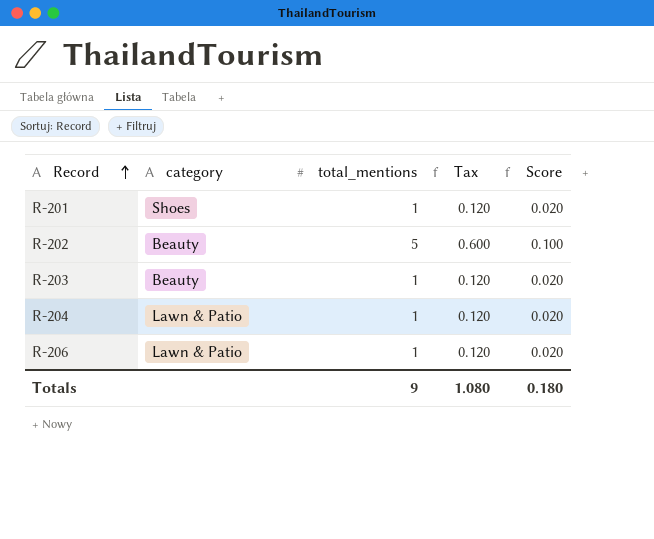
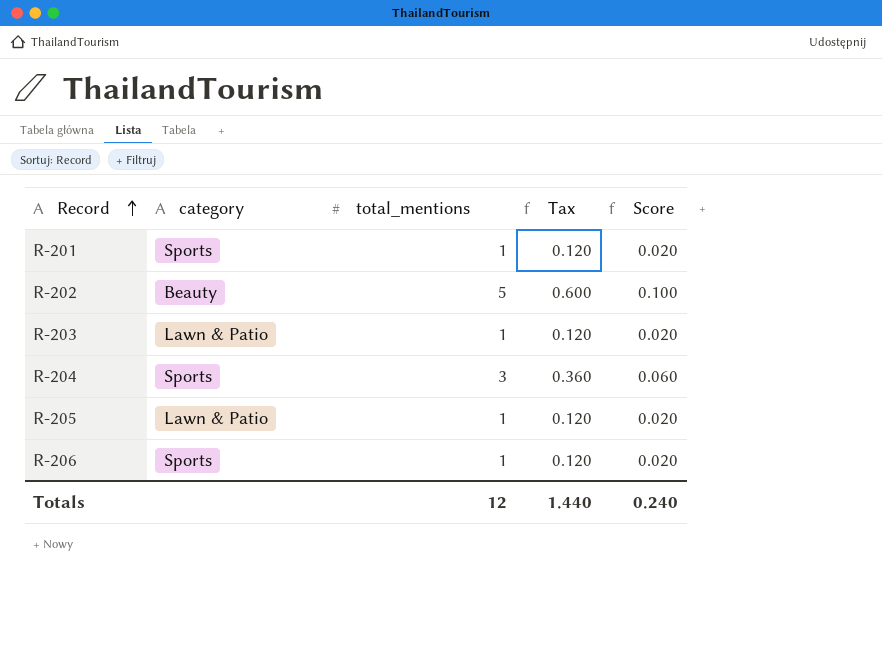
R-201 | category: Shoes -> Sports
R-203 | category: Beauty -> Lawn & Patio
R-204 | category: Lawn & Patio -> Sports
R-204 | total_mentions: 1 -> 3
R-204 | Tax: 0.120 -> 0.360
R-204 | Score: 0.020 -> 0.060
row R-205: none -> Lawn & Patio | 1 | 0.120 | 0.020
R-206 | category: Lawn & Patio -> Sports
Totals | total_mentions: 9 -> 12
Totals | Tax: 1.080 -> 1.440
Totals | Score: 0.180 -> 0.240

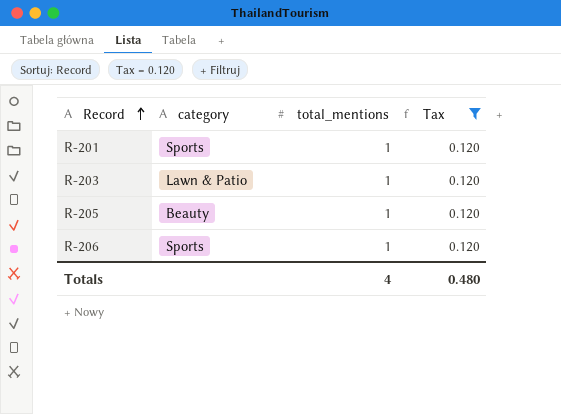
filter: none -> Tax = 0.120
column Score | formula: [total_mentions] * 0.02 -> none
R-205 | category: Lawn & Patio -> Beauty
Totals | total_mentions: 12 -> 4
Totals | Tax: 1.440 -> 0.480

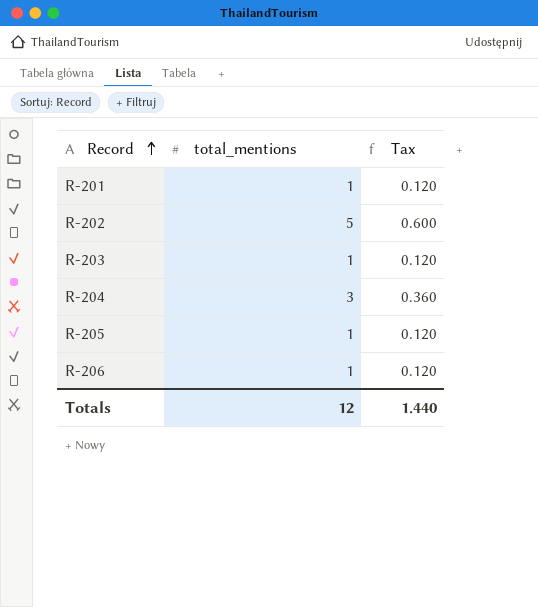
filter: Tax = 0.120 -> none
column category | position: 2 -> none
Totals | total_mentions: 4 -> 12
Totals | Tax: 0.480 -> 1.440

